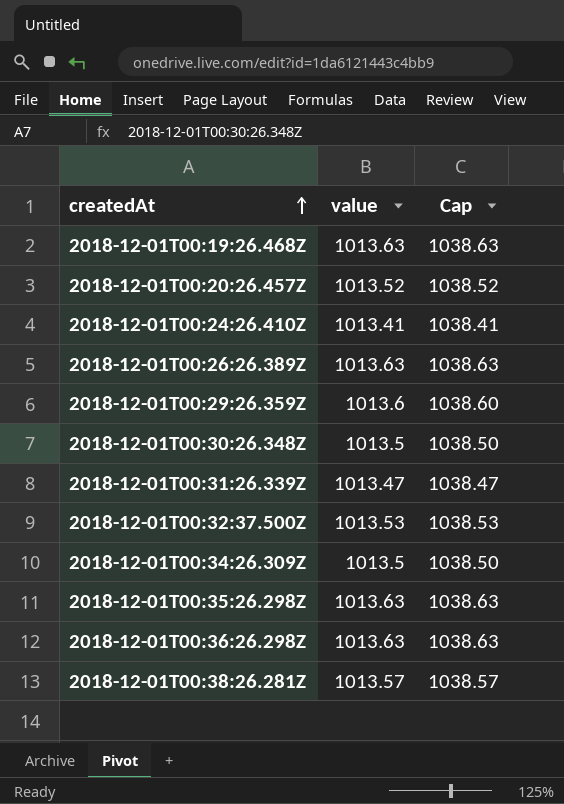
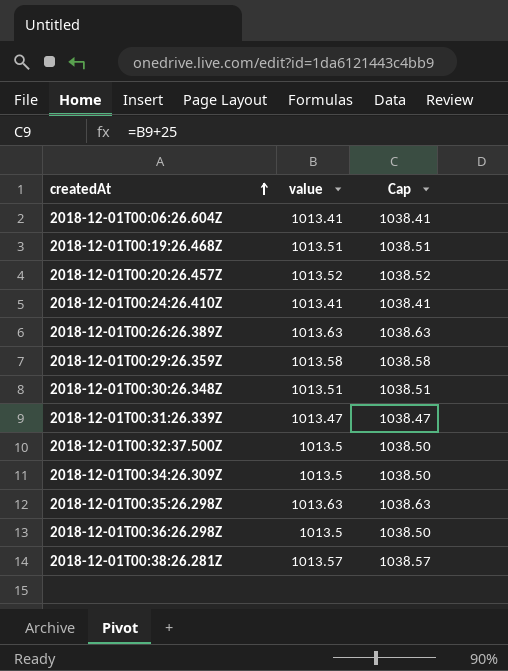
row 2018-12-01T00:06:26.604Z: none -> 1013.41 | 1038.41
2018-12-01T00:19:26.468Z | value: 1013.63 -> 1013.51
2018-12-01T00:19:26.468Z | Cap: 1038.63 -> 1038.51
2018-12-01T00:29:26.359Z | value: 1013.6 -> 1013.58
2018-12-01T00:29:26.359Z | Cap: 1038.60 -> 1038.58
2018-12-01T00:30:26.348Z | value: 1013.5 -> 1013.51
2018-12-01T00:30:26.348Z | Cap: 1038.50 -> 1038.51
2018-12-01T00:32:37.500Z | value: 1013.53 -> 1013.5
2018-12-01T00:32:37.500Z | Cap: 1038.53 -> 1038.50
2018-12-01T00:36:26.298Z | value: 1013.63 -> 1013.5
2018-12-01T00:36:26.298Z | Cap: 1038.63 -> 1038.50

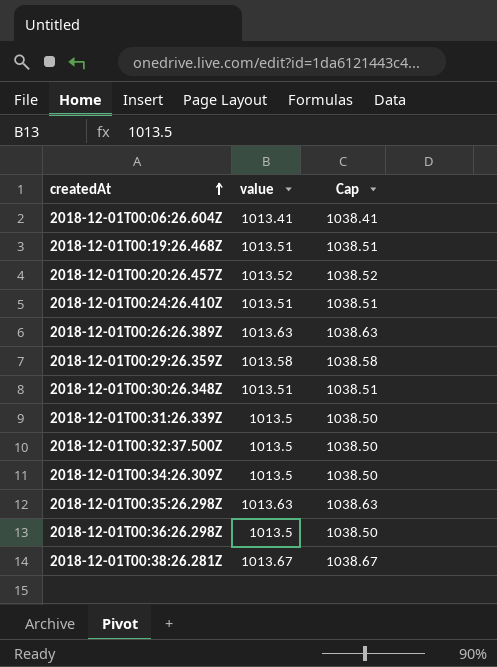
2018-12-01T00:24:26.410Z | value: 1013.41 -> 1013.51
2018-12-01T00:24:26.410Z | Cap: 1038.41 -> 1038.51
2018-12-01T00:31:26.339Z | value: 1013.47 -> 1013.5
2018-12-01T00:31:26.339Z | Cap: 1038.47 -> 1038.50
2018-12-01T00:38:26.281Z | value: 1013.57 -> 1013.67
2018-12-01T00:38:26.281Z | Cap: 1038.57 -> 1038.67

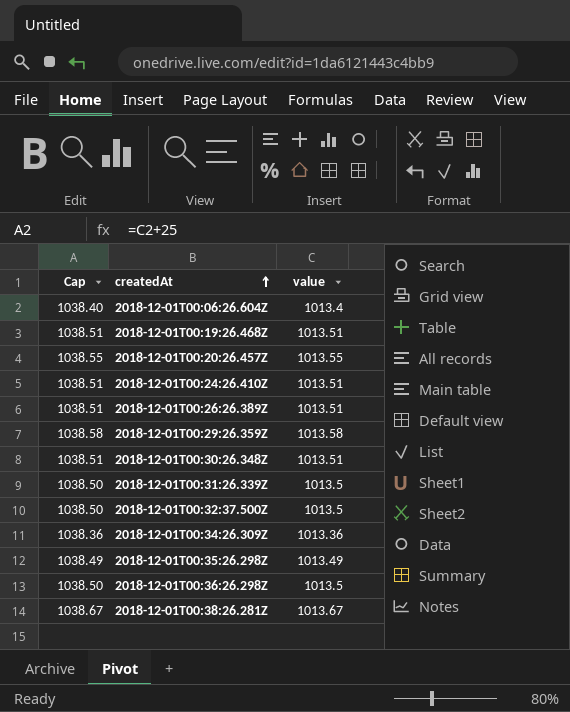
column Cap | position: 3 -> 1
2018-12-01T00:06:26.604Z | Cap: 1038.41 -> 1038.40
2018-12-01T00:06:26.604Z | value: 1013.41 -> 1013.4
2018-12-01T00:20:26.457Z | Cap: 1038.52 -> 1038.55
2018-12-01T00:20:26.457Z | value: 1013.52 -> 1013.55
2018-12-01T00:26:26.389Z | Cap: 1038.63 -> 1038.51
2018-12-01T00:26:26.389Z | value: 1013.63 -> 1013.51
2018-12-01T00:34:26.309Z | Cap: 1038.50 -> 1038.36
2018-12-01T00:34:26.309Z | value: 1013.5 -> 1013.36
2018-12-01T00:35:26.298Z | Cap: 1038.63 -> 1038.49
2018-12-01T00:35:26.298Z | value: 1013.63 -> 1013.49

